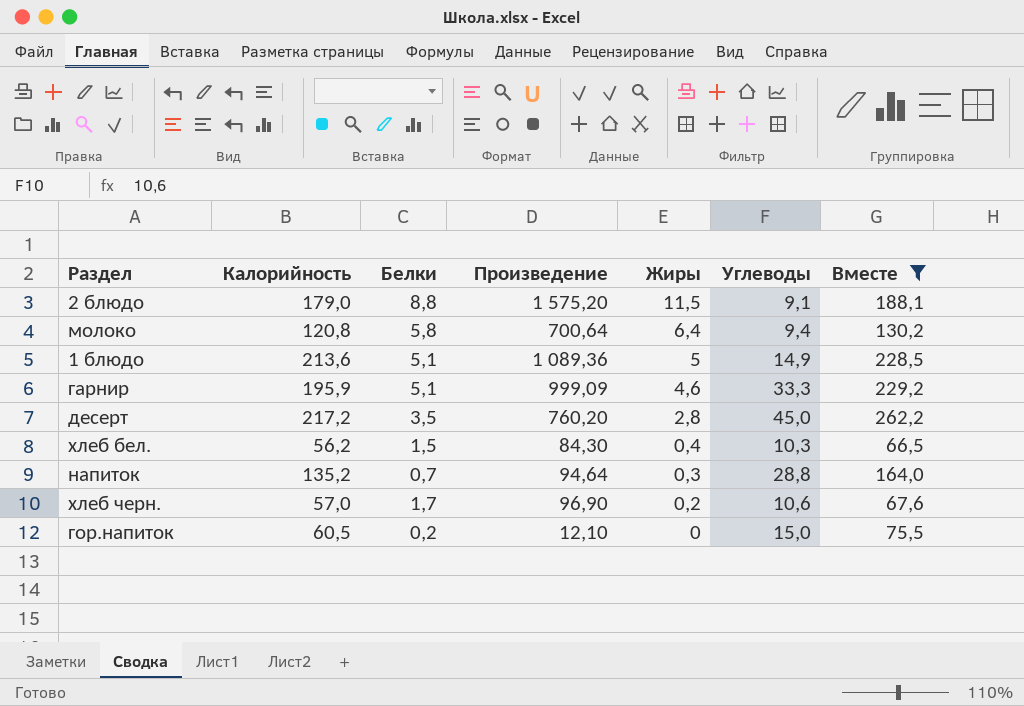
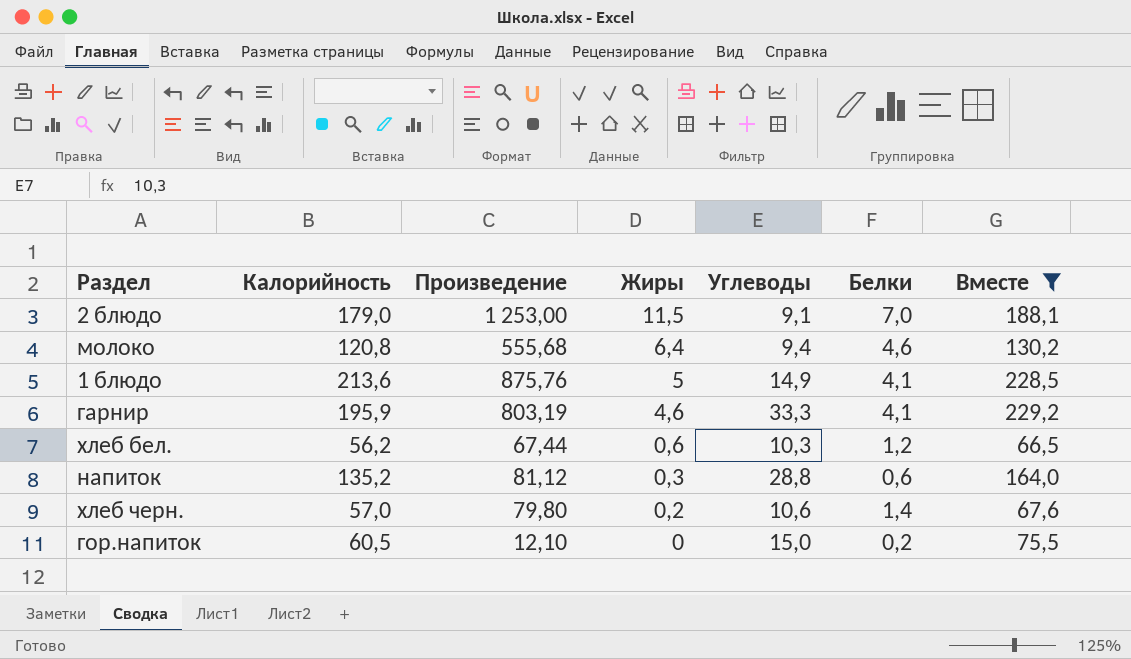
column Белки | position: 3 -> 6
row десерт: 217,2 | 3,5 | 760,20 | 2,8 | 45,0 | 262,2 -> none
2 блюдо | Произведение: 1 575,20 -> 1 253,00
2 блюдо | Белки: 8,8 -> 7,0
молоко | Произведение: 700,64 -> 555,68
молоко | Белки: 5,8 -> 4,6
1 блюдо | Произведение: 1 089,36 -> 875,76
1 блюдо | Белки: 5,1 -> 4,1
гарнир | Произведение: 999,09 -> 803,19
гарнир | Белки: 5,1 -> 4,1
хлеб бел. | Произведение: 84,30 -> 67,44
хлеб бел. | Жиры: 0,4 -> 0,6
хлеб бел. | Белки: 1,5 -> 1,2
напиток | Произведение: 94,64 -> 81,12
напиток | Белки: 0,7 -> 0,6
хлеб черн. | Произведение: 96,90 -> 79,80
хлеб черн. | Белки: 1,7 -> 1,4

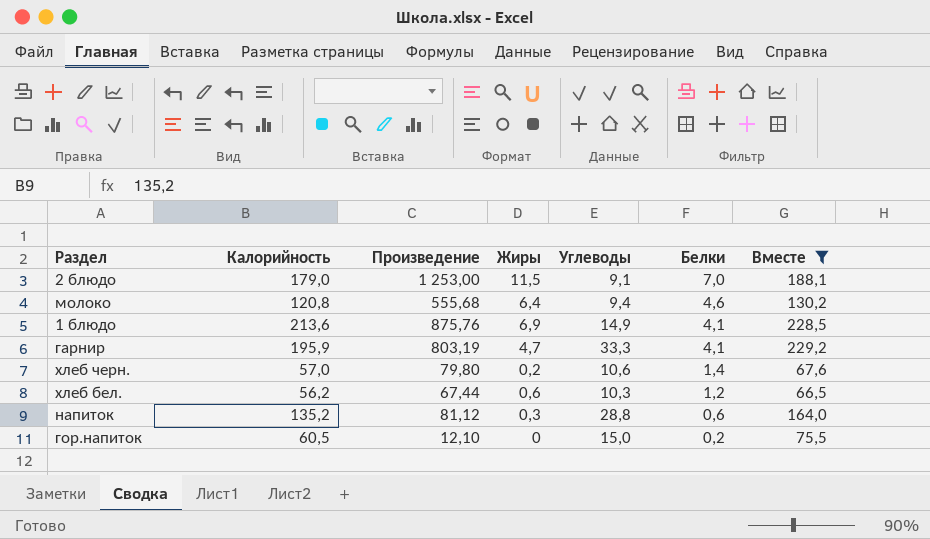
row order: Жиры descending -> Белки descending
1 блюдо | Жиры: 5 -> 6,9
гарнир | Жиры: 4,6 -> 4,7

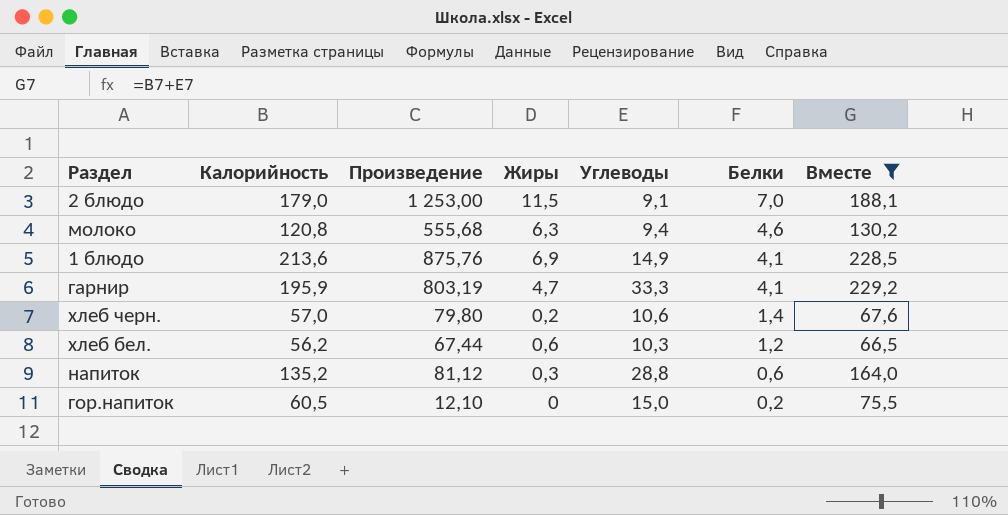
молоко | Жиры: 6,4 -> 6,3

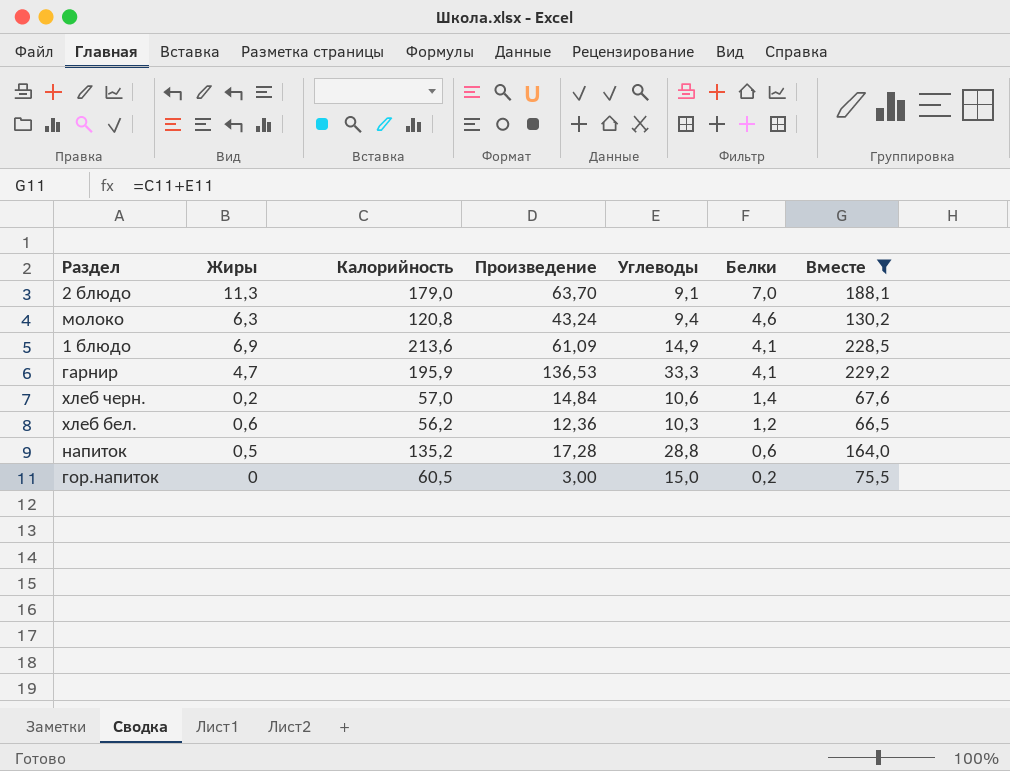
column Жиры | position: 4 -> 2
column Произведение | formula: [Калорийность] * [Белки] -> [Углеводы] * [Белки]
2 блюдо | Жиры: 11,5 -> 11,3
напиток | Жиры: 0,3 -> 0,5

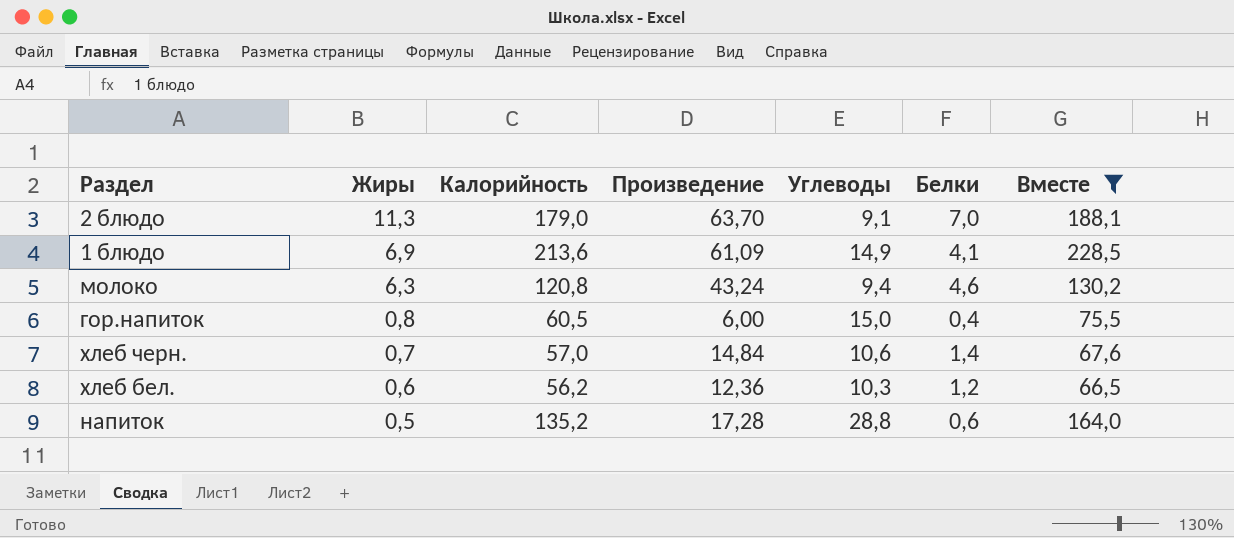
row order: Белки descending -> Жиры descending
row гарнир: 4,7 | 195,9 | 136,53 | 33,3 | 4,1 | 229,2 -> none
гор.напиток | Жиры: 0 -> 0,8
гор.напиток | Произведение: 3,00 -> 6,00
гор.напиток | Белки: 0,2 -> 0,4
хлеб черн. | Жиры: 0,2 -> 0,7

